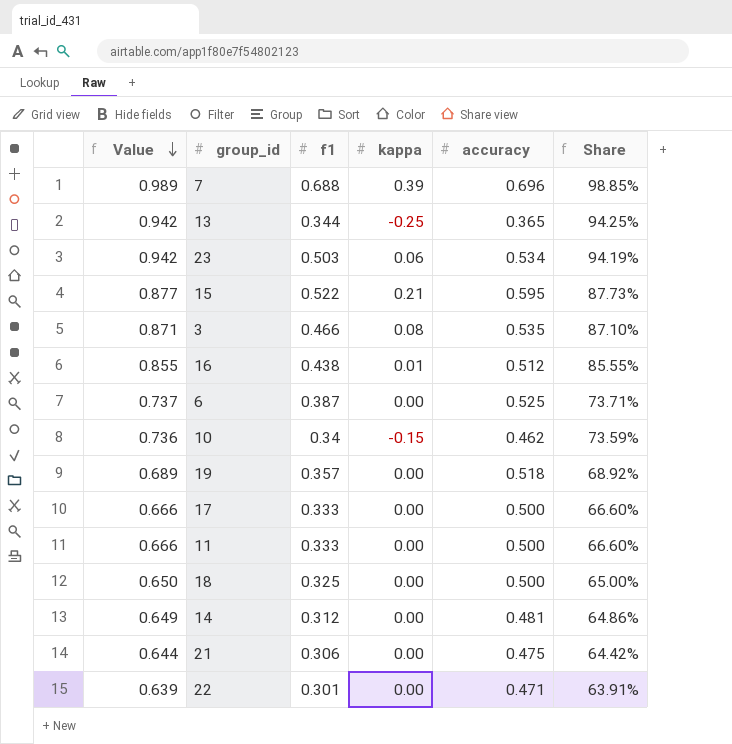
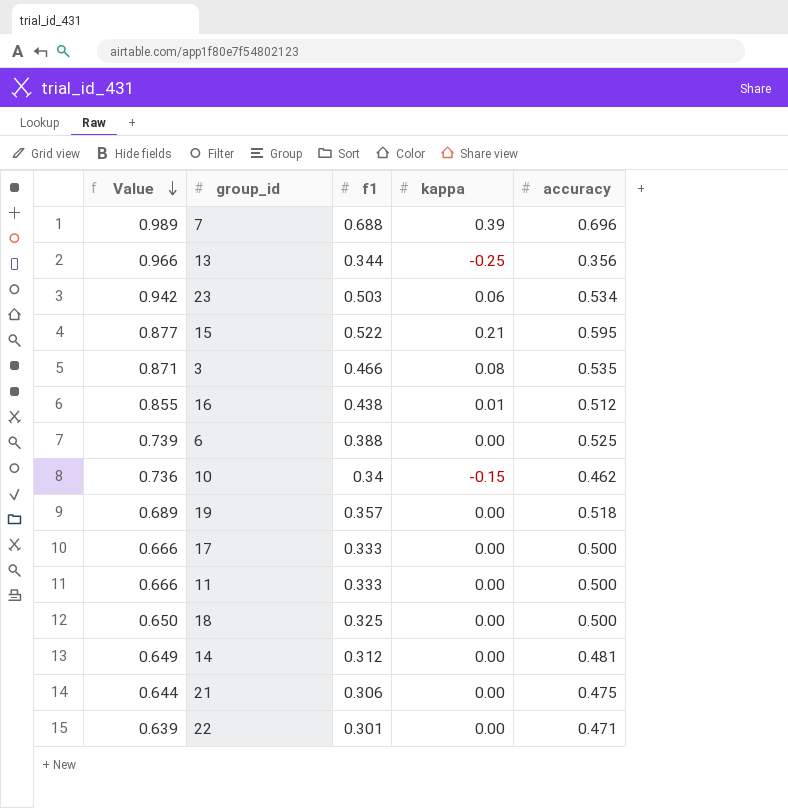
column Share | formula: [f1] / [accuracy] -> none
13 | Value: 0.942 -> 0.966
13 | accuracy: 0.365 -> 0.356
6 | Value: 0.737 -> 0.739
6 | f1: 0.387 -> 0.388

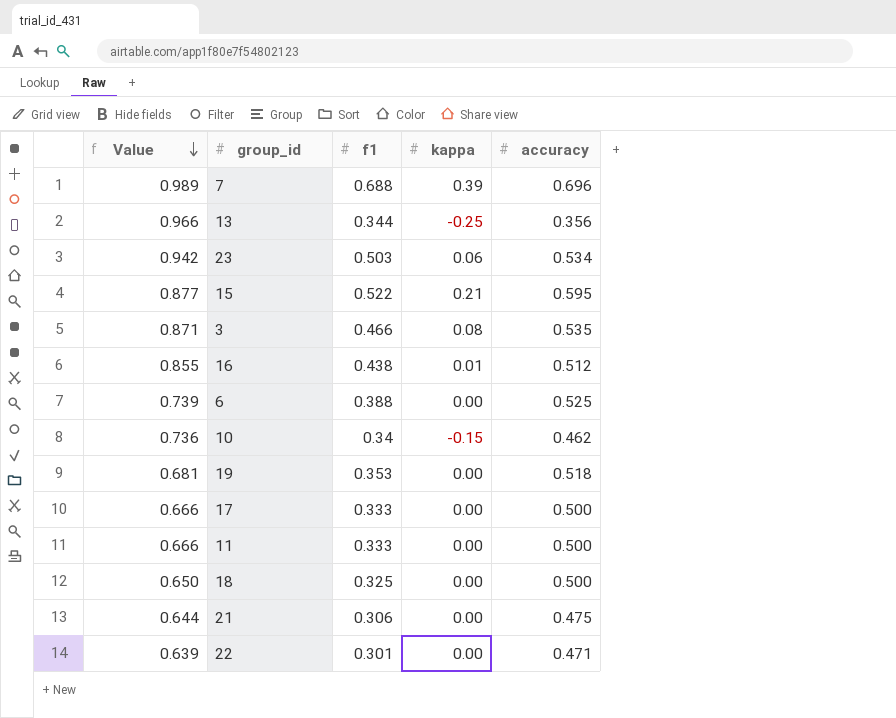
row 14: 0.649 | 0.312 | 0.00 | 0.481 -> none
19 | Value: 0.689 -> 0.681
19 | f1: 0.357 -> 0.353

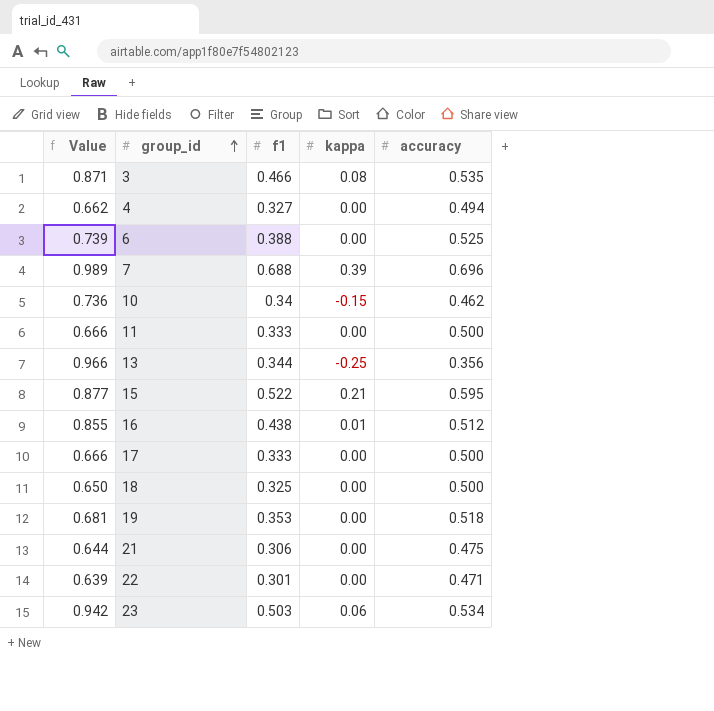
row order: Value descending -> group_id ascending
row 4: none -> 0.662 | 0.327 | 0.00 | 0.494

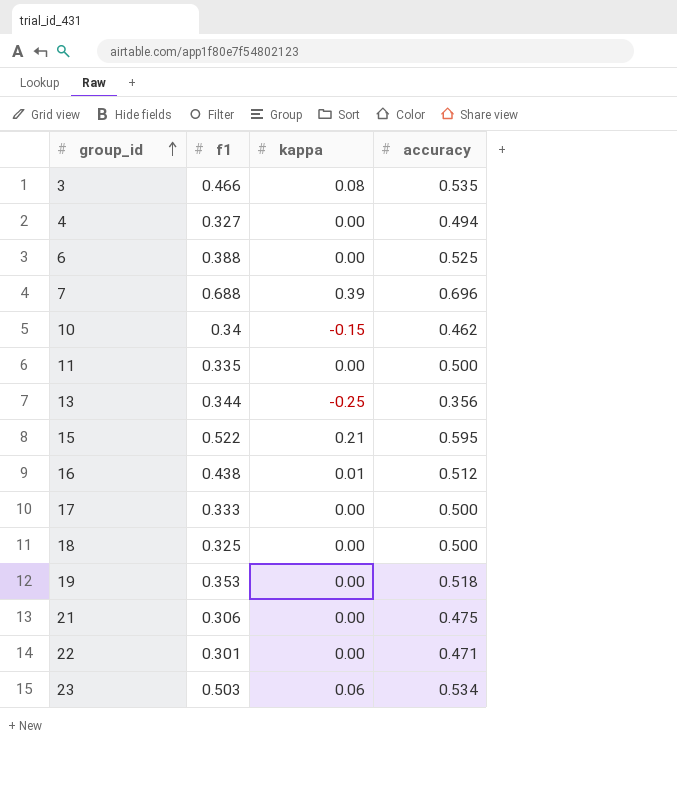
column Value | formula: [f1] / [accuracy] -> none
11 | f1: 0.333 -> 0.335

